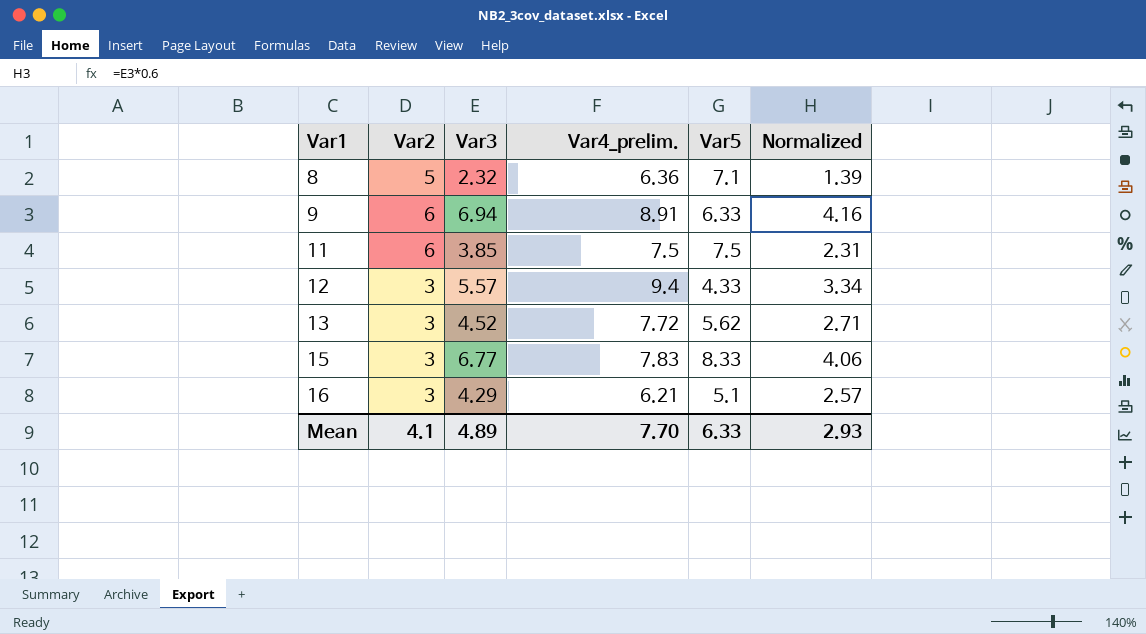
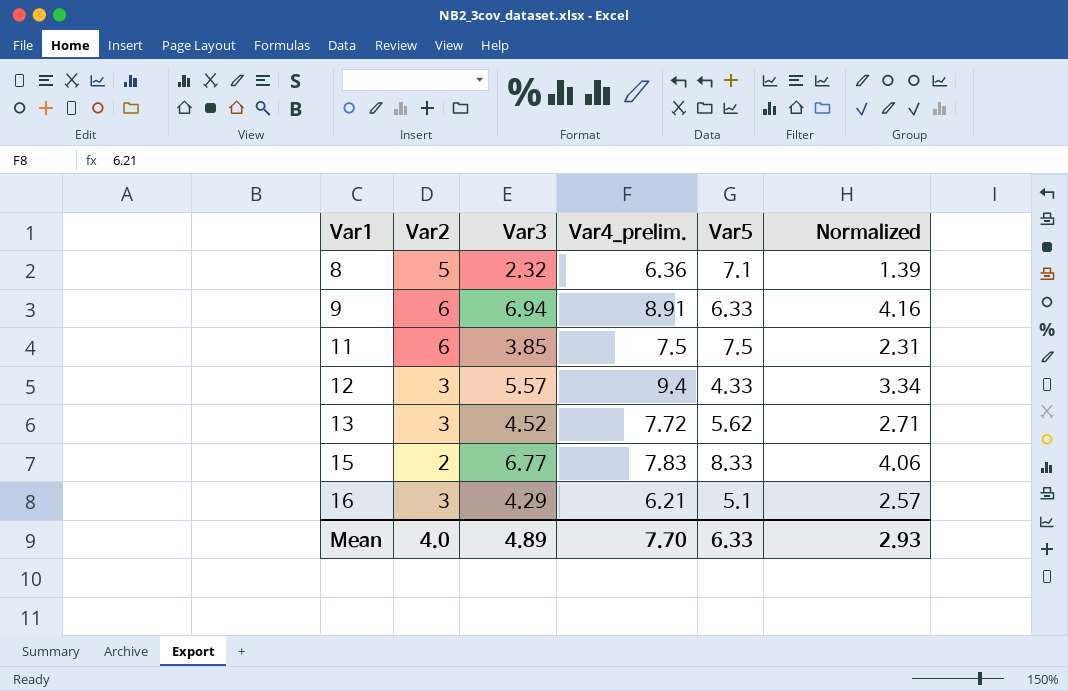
15 | Var2: 3 -> 2
Mean | Var2: 4.1 -> 4.0

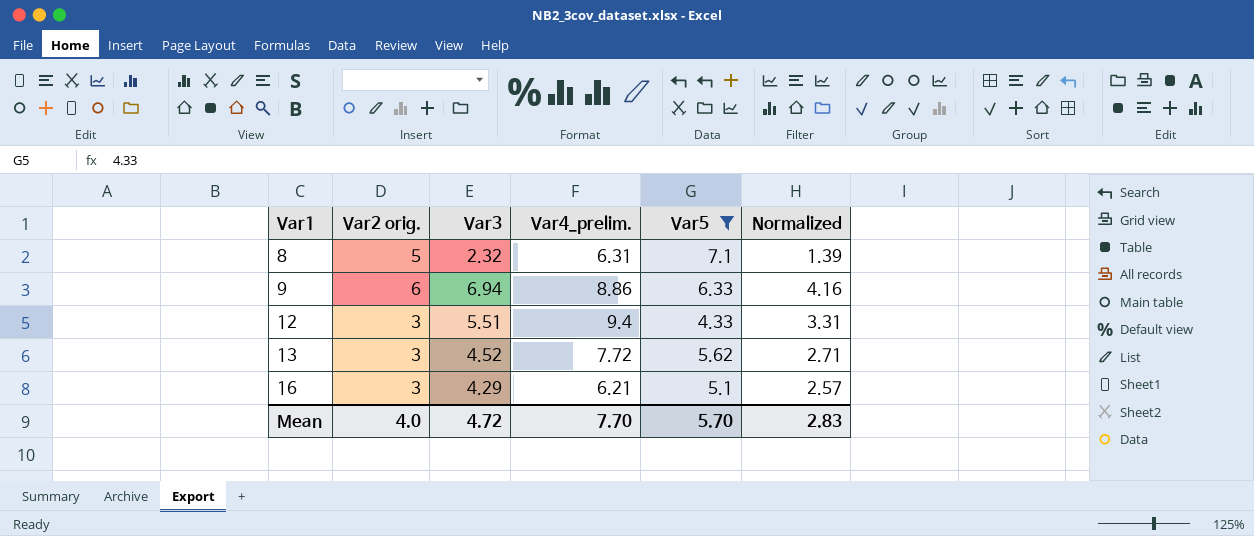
filter: none -> Var5 <= 7.1
column name: Var2 -> Var2 orig.
8 | Var4_prelim.: 6.36 -> 6.31
9 | Var4_prelim.: 8.91 -> 8.86
12 | Var3: 5.57 -> 5.51
12 | Normalized: 3.34 -> 3.31
Mean | Var3: 4.89 -> 4.72
Mean | Var5: 6.33 -> 5.70
Mean | Normalized: 2.93 -> 2.83

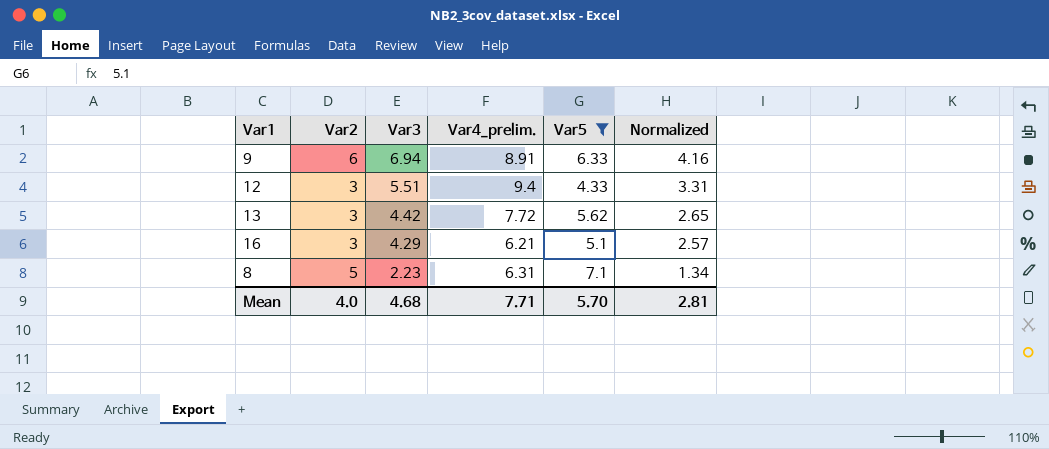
row order: Var1 ascending -> Var3 descending
column name: Var2 orig. -> Var2
9 | Var4_prelim.: 8.86 -> 8.91
13 | Var3: 4.52 -> 4.42
13 | Normalized: 2.71 -> 2.65
8 | Var3: 2.32 -> 2.23
8 | Normalized: 1.39 -> 1.34
Mean | Var3: 4.72 -> 4.68
Mean | Var4_prelim.: 7.70 -> 7.71
Mean | Normalized: 2.83 -> 2.81

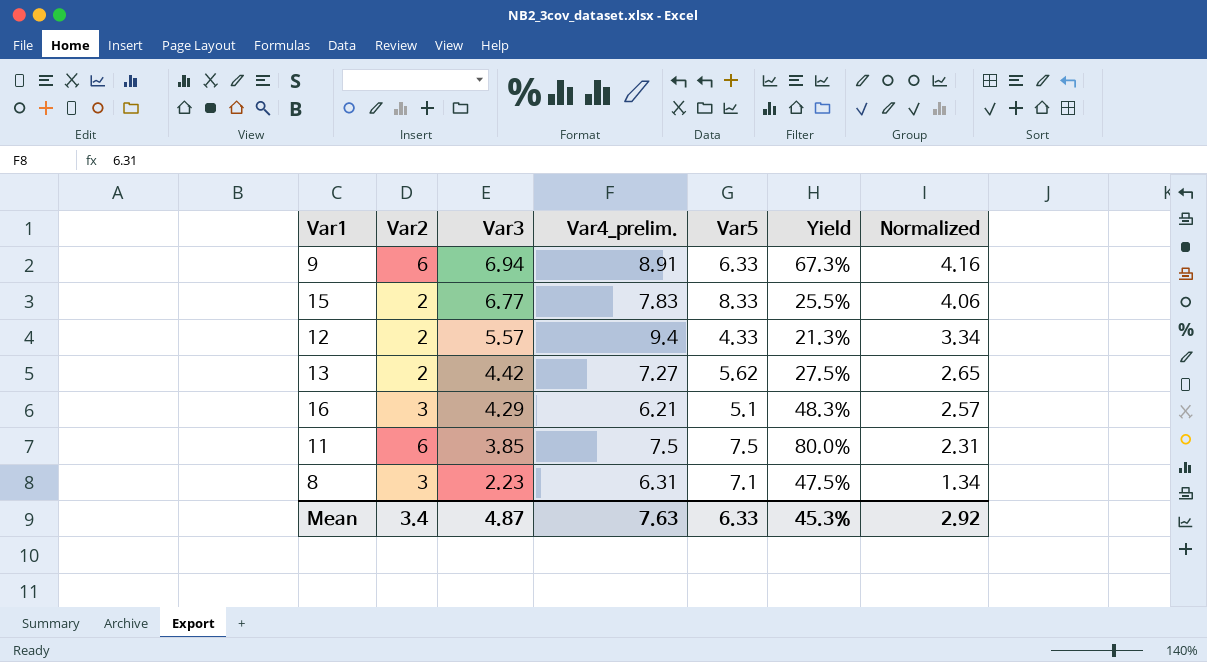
filter: Var5 <= 7.1 -> none
column Yield | formula: none -> [Var2] / [Var4_prelim.]
12 | Var2: 3 -> 2
12 | Var3: 5.51 -> 5.57
12 | Normalized: 3.31 -> 3.34
13 | Var2: 3 -> 2
13 | Var4_prelim.: 7.72 -> 7.27
8 | Var2: 5 -> 3
Mean | Var2: 4.0 -> 3.4
Mean | Var3: 4.68 -> 4.87
Mean | Var4_prelim.: 7.71 -> 7.63
Mean | Var5: 5.70 -> 6.33
Mean | Normalized: 2.81 -> 2.92

